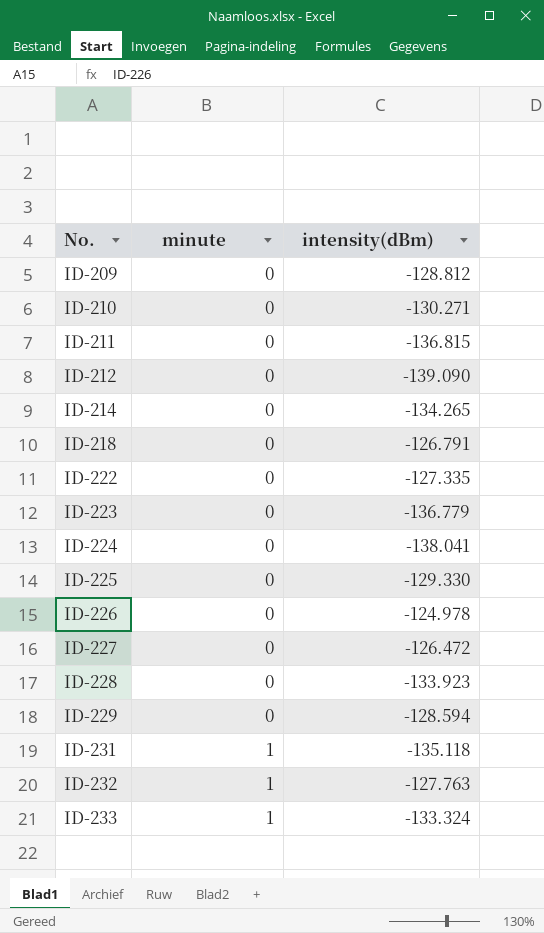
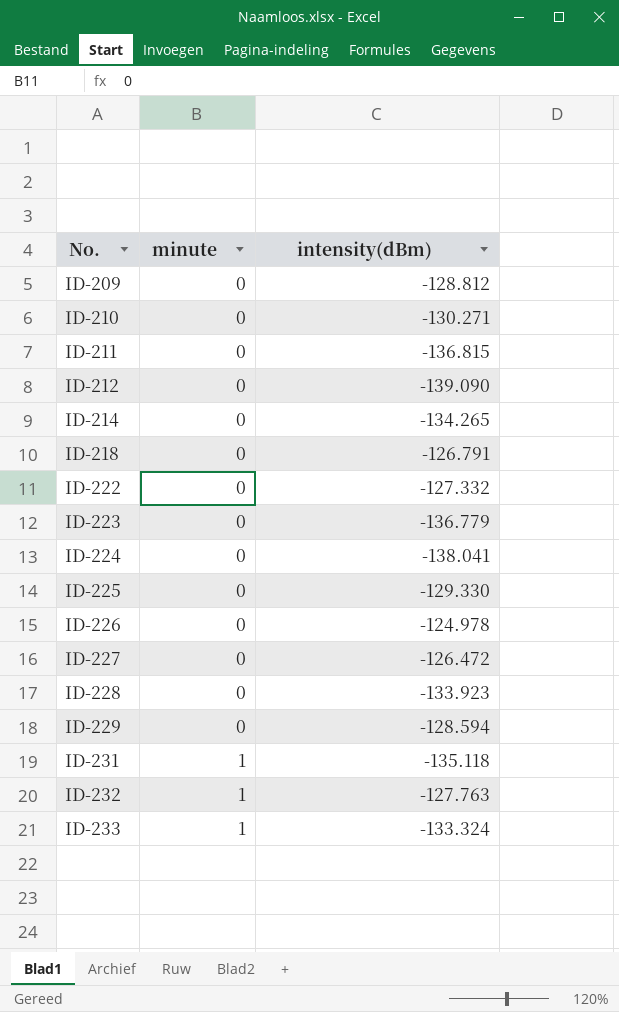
ID-222 | intensity(dBm): -127.335 -> -127.332

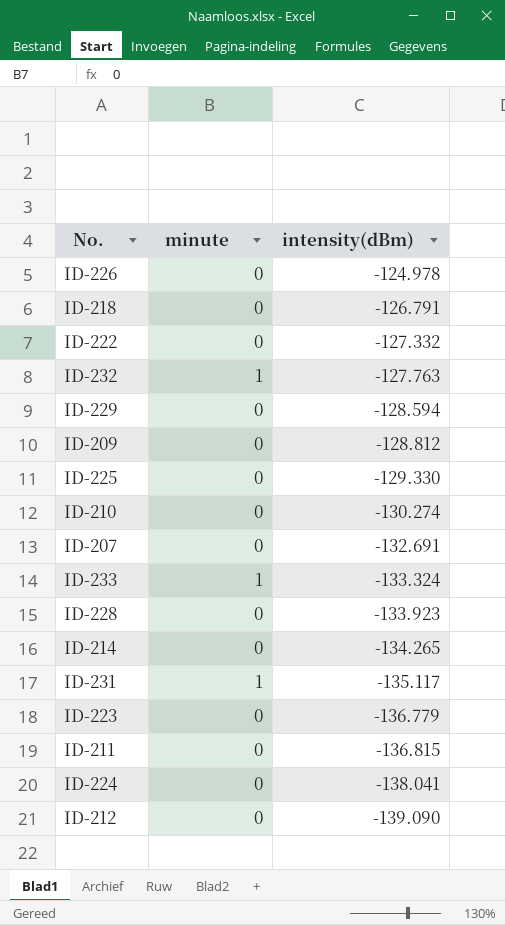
row order: No. ascending -> intensity(dBm) descending
row ID-227: 0 | -126.472 -> none
ID-210 | intensity(dBm): -130.271 -> -130.274
row ID-207: none -> 0 | -132.691
ID-231 | intensity(dBm): -135.118 -> -135.117

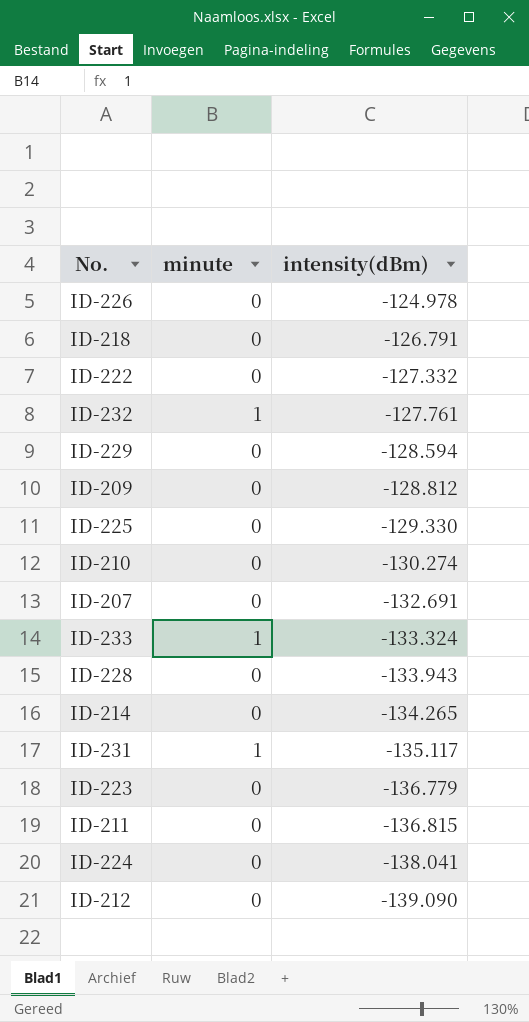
ID-232 | intensity(dBm): -127.763 -> -127.761
ID-228 | intensity(dBm): -133.923 -> -133.943

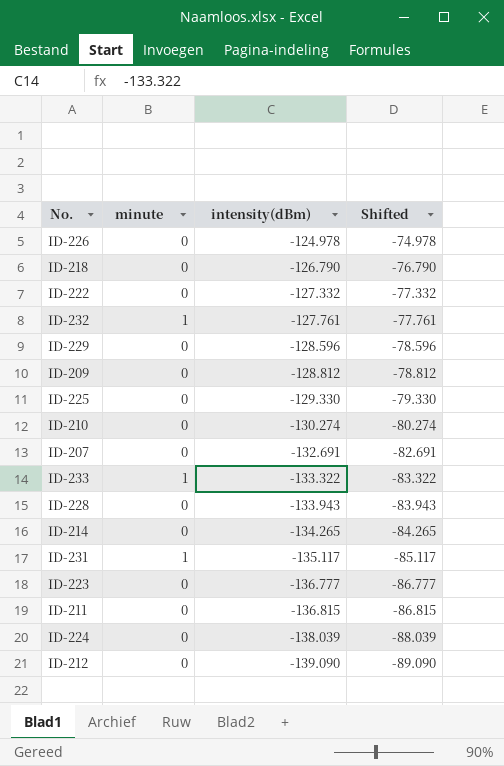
column Shifted | formula: none -> [intensity(dBm)] + 50
ID-218 | intensity(dBm): -126.791 -> -126.790
ID-229 | intensity(dBm): -128.594 -> -128.596
ID-233 | intensity(dBm): -133.324 -> -133.322
ID-223 | intensity(dBm): -136.779 -> -136.777
ID-224 | intensity(dBm): -138.041 -> -138.039

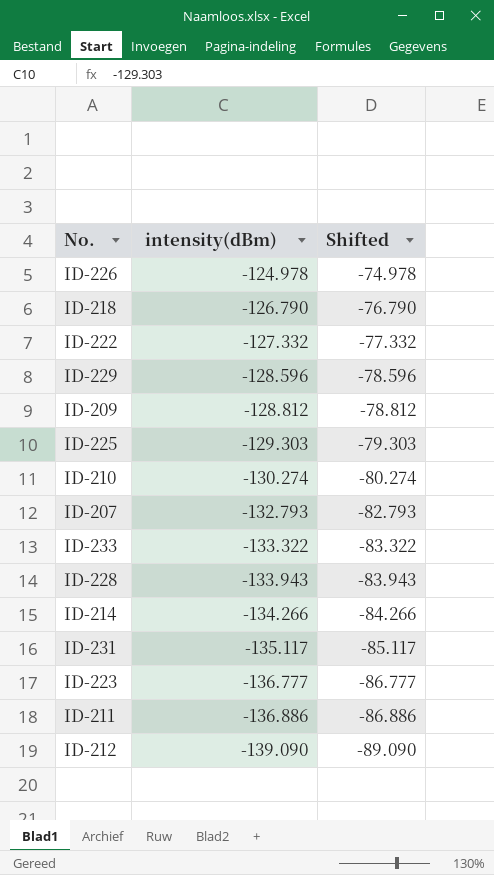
column minute | position: 2 -> none
row ID-232: 1 | -127.761 | -77.761 -> none
row ID-224: 0 | -138.039 | -88.039 -> none
ID-225 | intensity(dBm): -129.330 -> -129.303
ID-225 | Shifted: -79.330 -> -79.303
ID-207 | intensity(dBm): -132.691 -> -132.793
ID-207 | Shifted: -82.691 -> -82.793
ID-214 | intensity(dBm): -134.265 -> -134.266
ID-214 | Shifted: -84.265 -> -84.266
ID-211 | intensity(dBm): -136.815 -> -136.886
ID-211 | Shifted: -86.815 -> -86.886

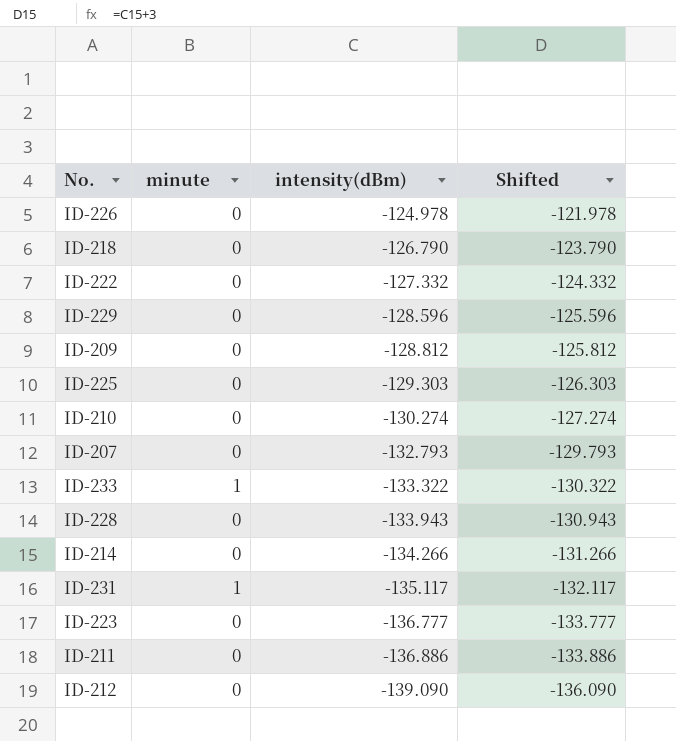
column minute | position: none -> 2
column Shifted | formula: [intensity(dBm)] + 50 -> [intensity(dBm)] + 3

